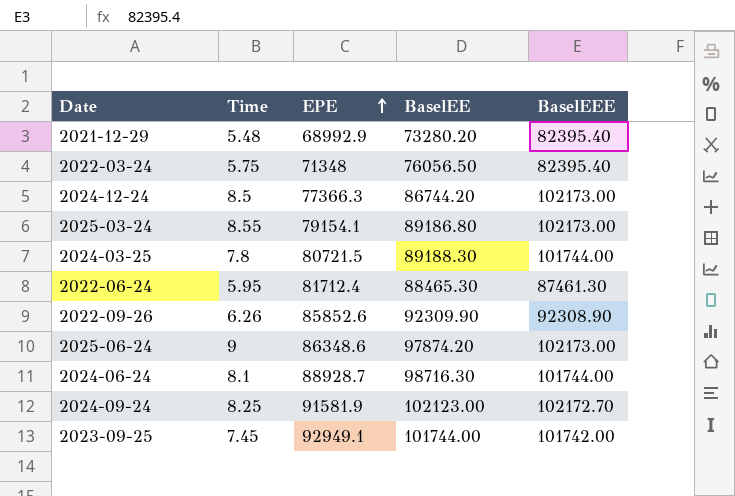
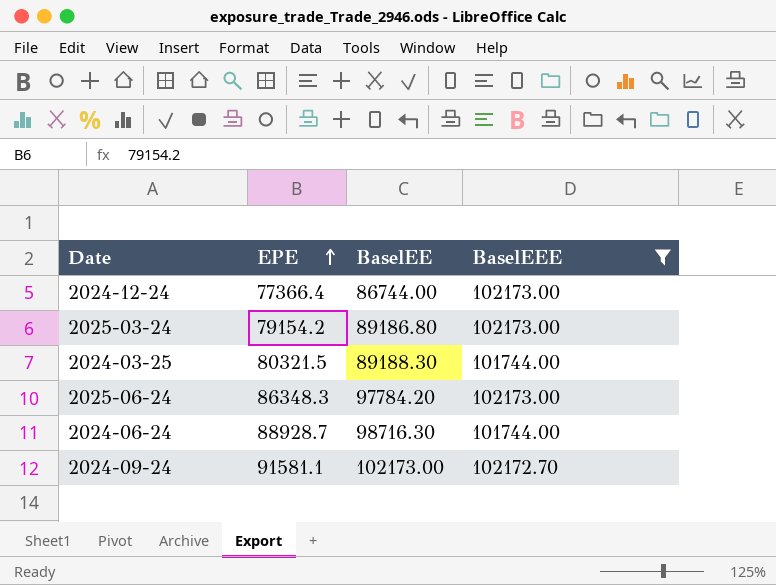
filter: none -> BaselEEE >= 101744.00
column Time | position: 2 -> none
2024-12-24 | EPE: 77366.3 -> 77366.4
2024-12-24 | BaselEE: 86744.20 -> 86744.00
2025-03-24 | EPE: 79154.1 -> 79154.2
2024-03-25 | EPE: 80721.5 -> 80321.5
2025-06-24 | EPE: 86348.6 -> 86348.3
2025-06-24 | BaselEE: 97874.20 -> 97784.20
2024-09-24 | EPE: 91581.9 -> 91581.1
2024-09-24 | BaselEE: 102123.00 -> 102173.00

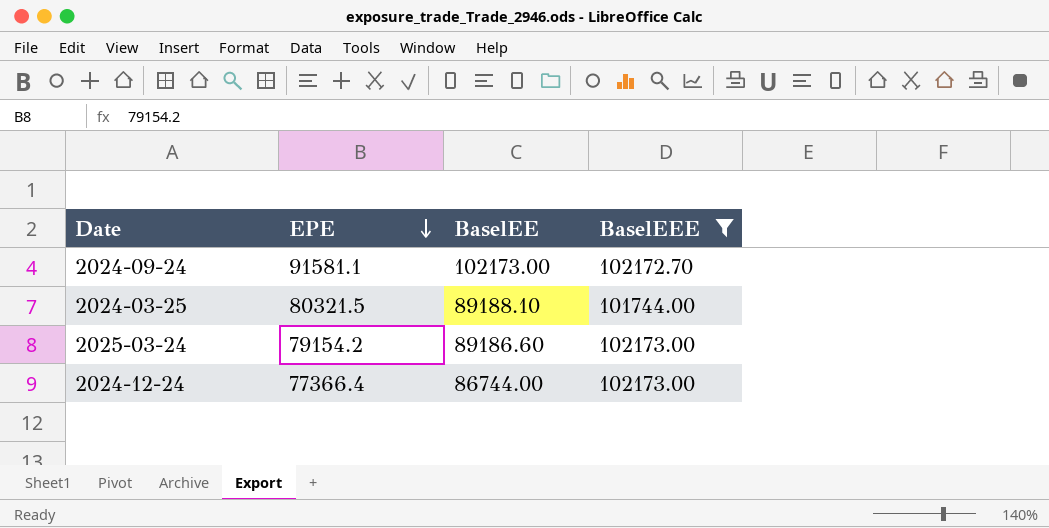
row order: EPE ascending -> EPE descending
row 2025-06-24: 86348.3 | 97784.20 | 102173.00 -> none
row 2024-06-24: 88928.7 | 98716.30 | 101744.00 -> none
2024-03-25 | BaselEE: 89188.30 -> 89188.10
2025-03-24 | BaselEE: 89186.80 -> 89186.60

